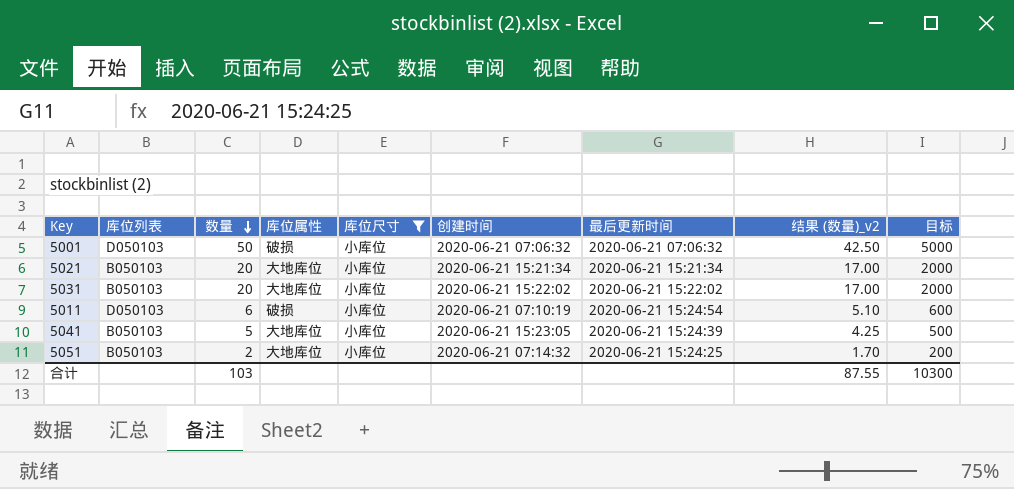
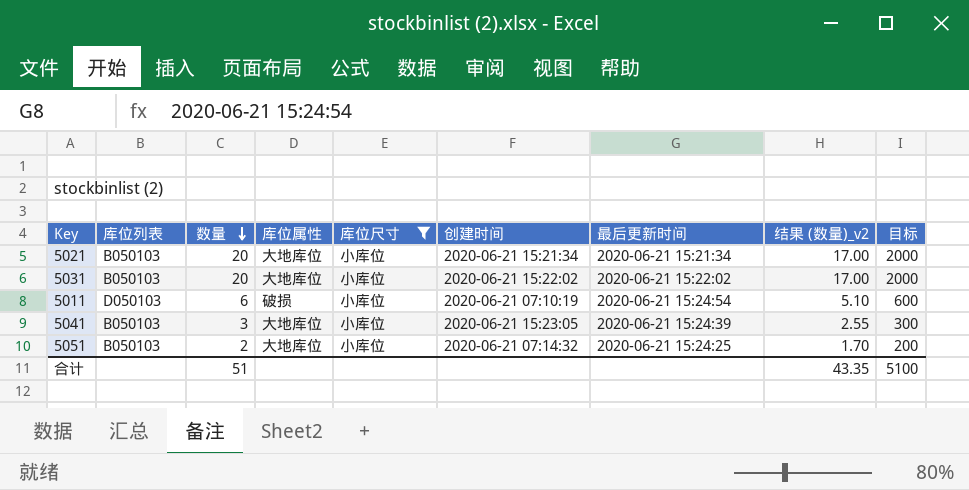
row 5001: D050103 | 50 | 破损 | 小库位 | 2020-06-21 07:06:32 | 2020-06-21 07:06:32 | 42.50 | 5000 -> none
5041 | 数量: 5 -> 3
5041 | 结果 (数量)_v2: 4.25 -> 2.55
5041 | 目标: 500 -> 300
合计 | 数量: 103 -> 51
合计 | 结果 (数量)_v2: 87.55 -> 43.35
合计 | 目标: 10300 -> 5100

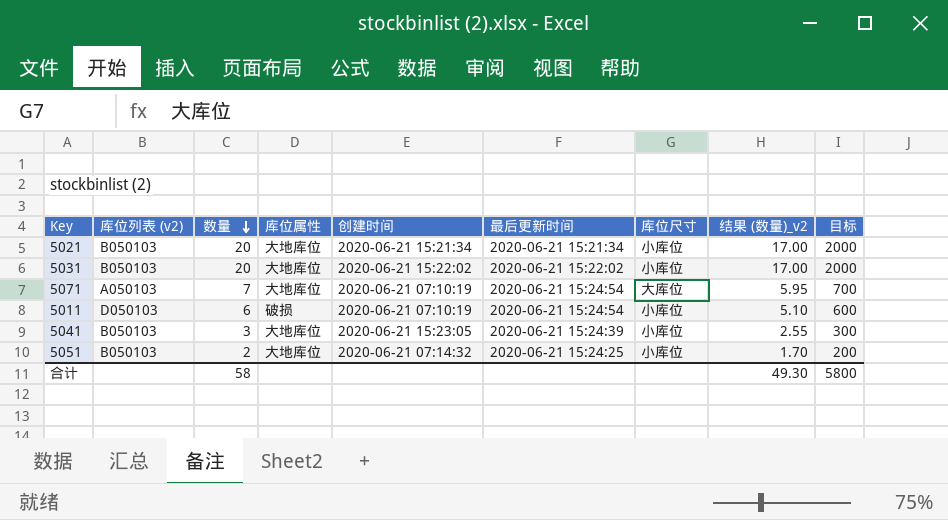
filter: 库位尺寸 = 小库位 -> none
column name: 库位列表 -> 库位列表 (v2)
column 库位尺寸 | position: 5 -> 7
合计 | 数量: 51 -> 58
合计 | 结果 (数量)_v2: 43.35 -> 49.30
合计 | 目标: 5100 -> 5800

